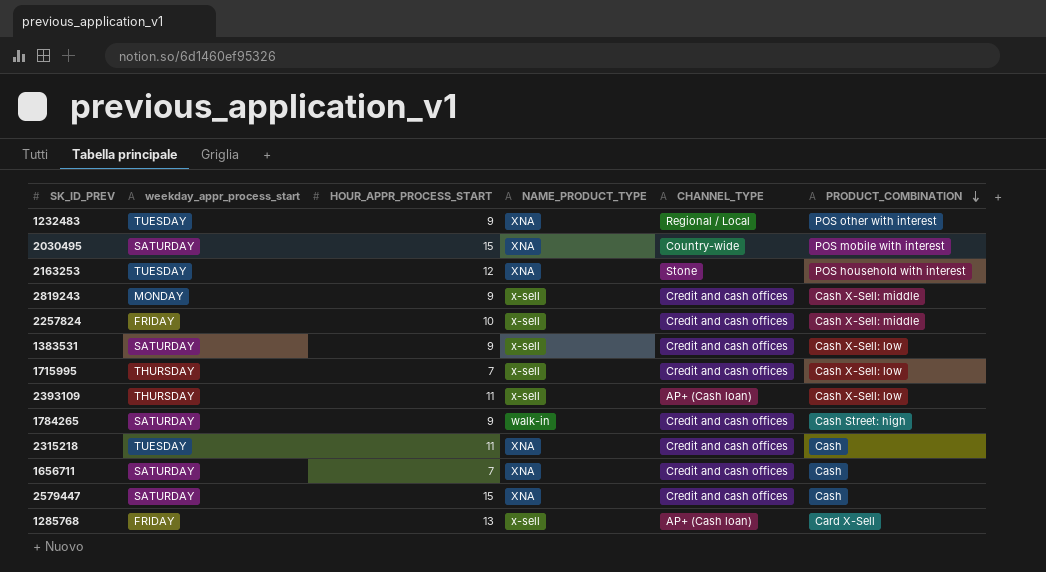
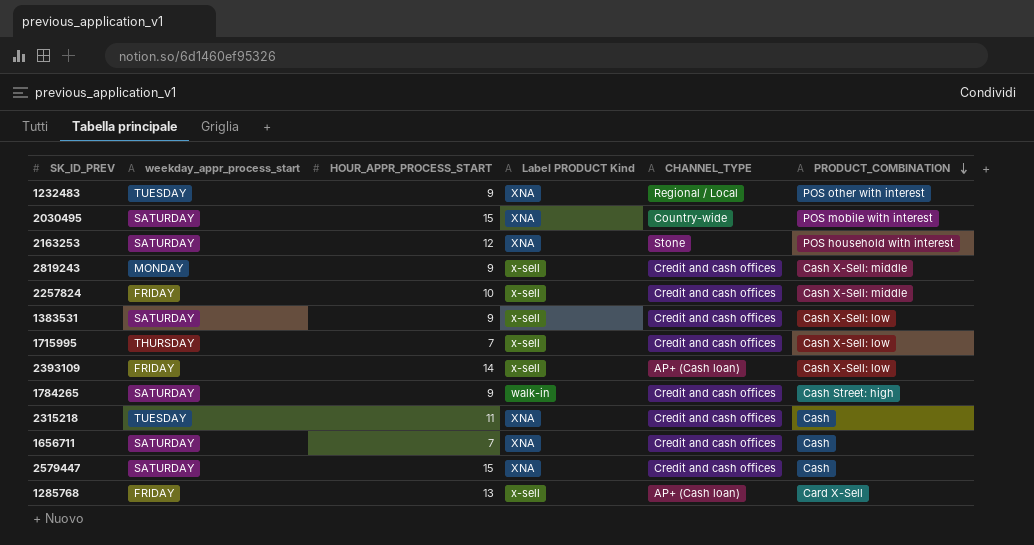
column name: NAME_PRODUCT_TYPE -> Label PRODUCT Kind
2163253 | weekday_appr_process_start: TUESDAY -> SATURDAY
2393109 | weekday_appr_process_start: THURSDAY -> FRIDAY
2393109 | HOUR_APPR_PROCESS_START: 11 -> 14

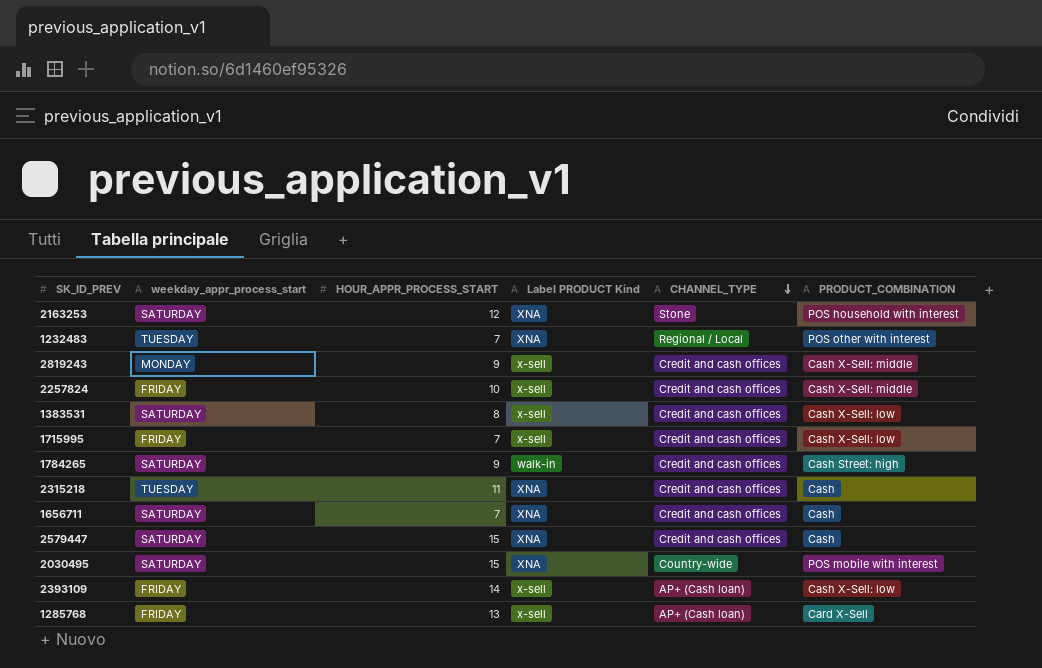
row order: PRODUCT_COMBINATION descending -> CHANNEL_TYPE descending
1232483 | HOUR_APPR_PROCESS_START: 9 -> 7
1383531 | HOUR_APPR_PROCESS_START: 9 -> 8
1715995 | weekday_appr_process_start: THURSDAY -> FRIDAY

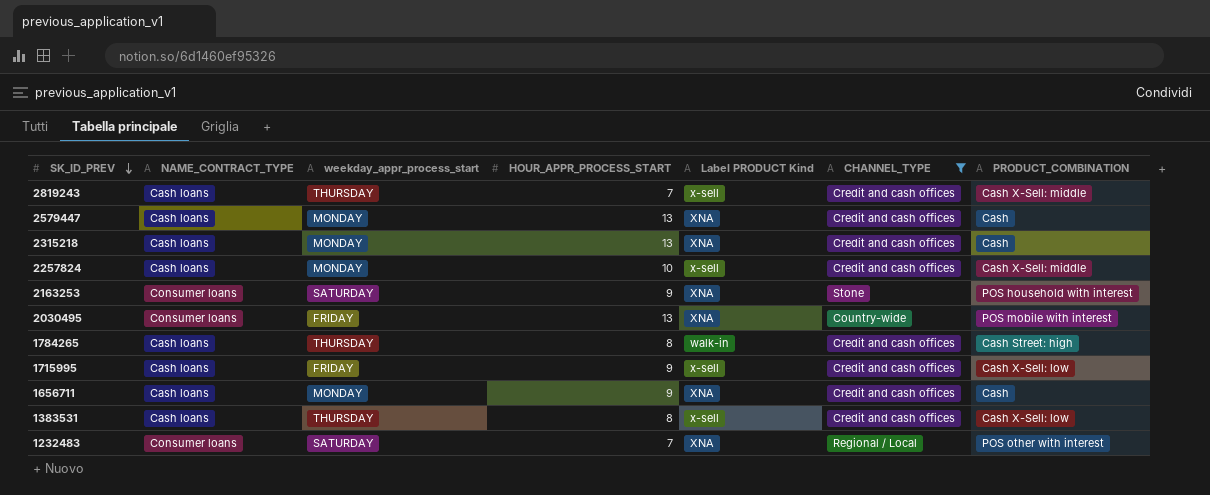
filter: none -> CHANNEL_TYPE != AP+ (Cash loan)
row order: CHANNEL_TYPE descending -> SK_ID_PREV descending
column NAME_CONTRACT_TYPE | position: none -> 2
2819243 | weekday_appr_process_start: MONDAY -> THURSDAY
2819243 | HOUR_APPR_PROCESS_START: 9 -> 7
2579447 | weekday_appr_process_start: SATURDAY -> MONDAY
2579447 | HOUR_APPR_PROCESS_START: 15 -> 13
2315218 | weekday_appr_process_start: TUESDAY -> MONDAY
2315218 | HOUR_APPR_PROCESS_START: 11 -> 13
2257824 | weekday_appr_process_start: FRIDAY -> MONDAY
2163253 | HOUR_APPR_PROCESS_START: 12 -> 9
2030495 | weekday_appr_process_start: SATURDAY -> FRIDAY
2030495 | HOUR_APPR_PROCESS_START: 15 -> 13
1784265 | weekday_appr_process_start: SATURDAY -> THURSDAY
1784265 | HOUR_APPR_PROCESS_START: 9 -> 8
1715995 | HOUR_APPR_PROCESS_START: 7 -> 9
1656711 | weekday_appr_process_start: SATURDAY -> MONDAY
1656711 | HOUR_APPR_PROCESS_START: 7 -> 9
1383531 | weekday_appr_process_start: SATURDAY -> THURSDAY
1232483 | weekday_appr_process_start: TUESDAY -> SATURDAY

